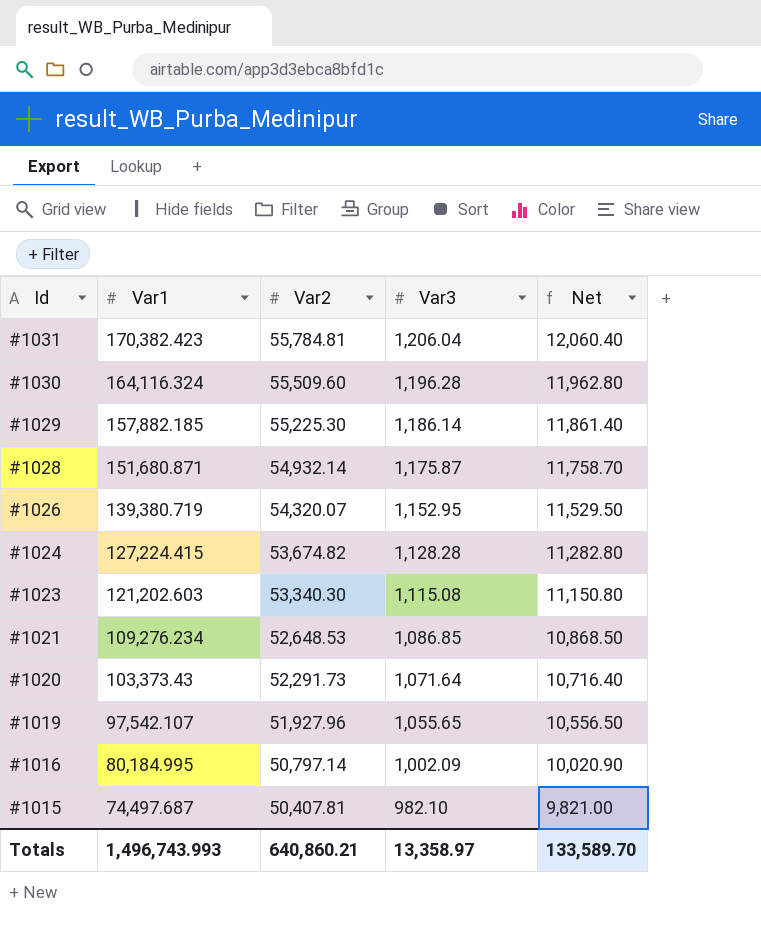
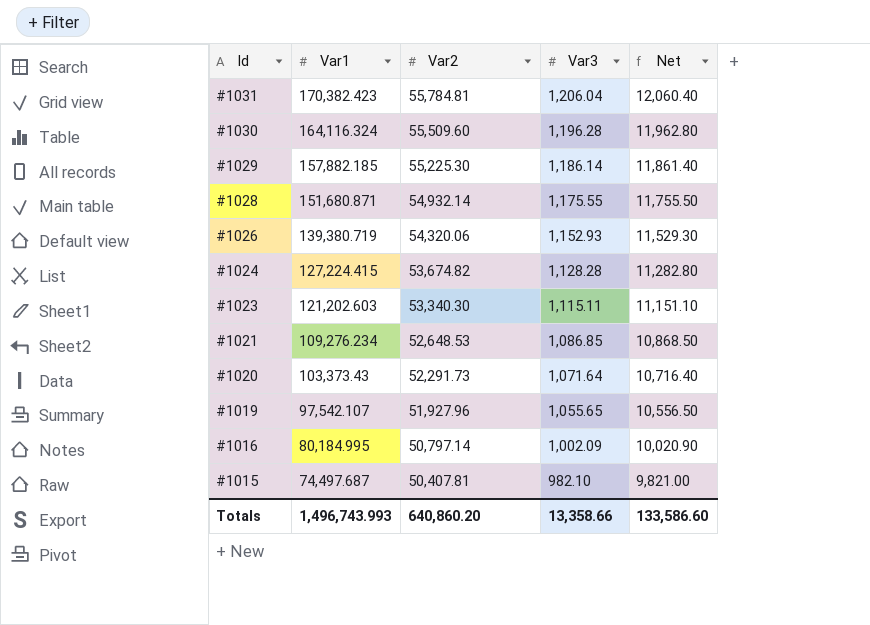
#1028 | Var3: 1,175.87 -> 1,175.55
#1028 | Net: 11,758.70 -> 11,755.50
#1026 | Var2: 54,320.07 -> 54,320.06
#1026 | Var3: 1,152.95 -> 1,152.93
#1026 | Net: 11,529.50 -> 11,529.30
#1023 | Var3: 1,115.08 -> 1,115.11
#1023 | Net: 11,150.80 -> 11,151.10
Totals | Var2: 640,860.21 -> 640,860.20
Totals | Var3: 13,358.97 -> 13,358.66
Totals | Net: 133,589.70 -> 133,586.60

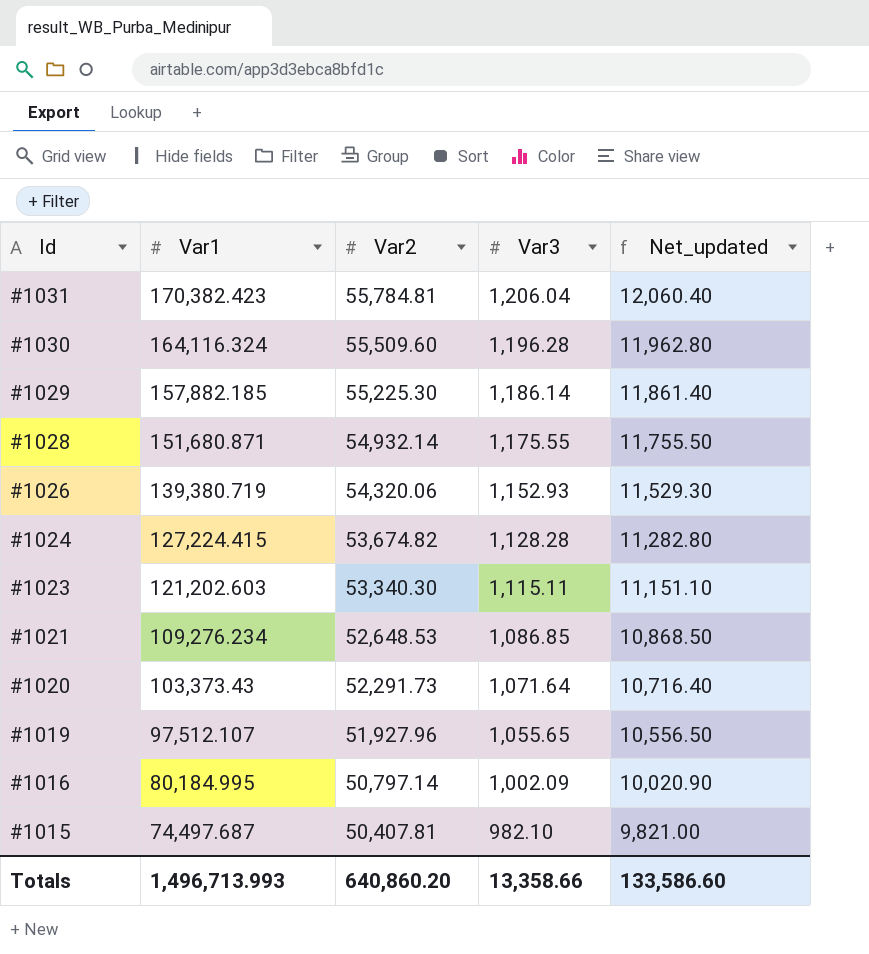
column name: Net -> Net_updated
#1019 | Var1: 97,542.107 -> 97,512.107
Totals | Var1: 1,496,743.993 -> 1,496,713.993

